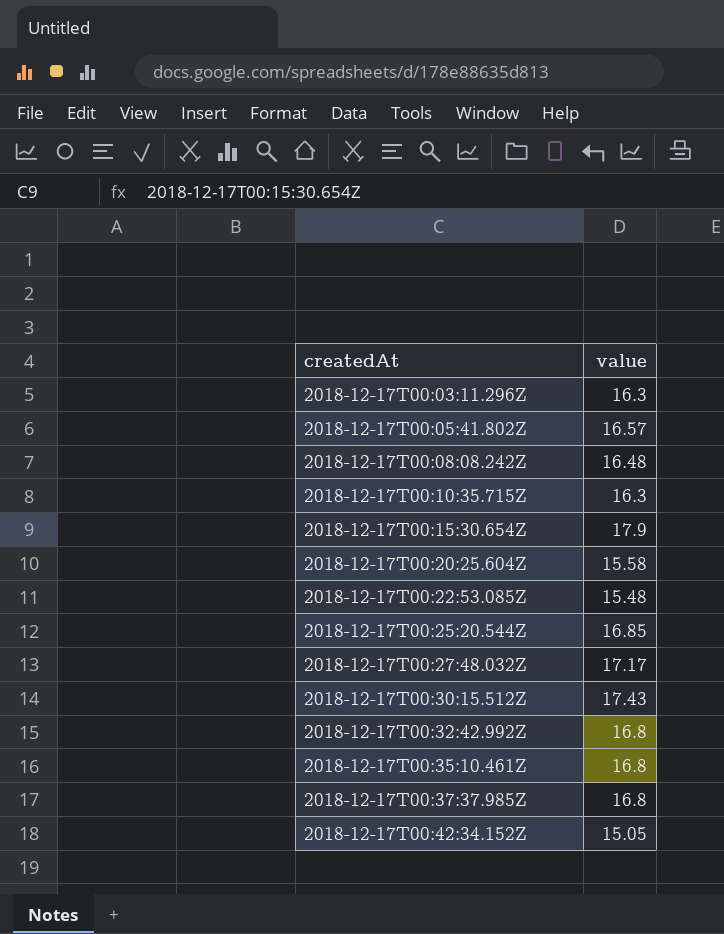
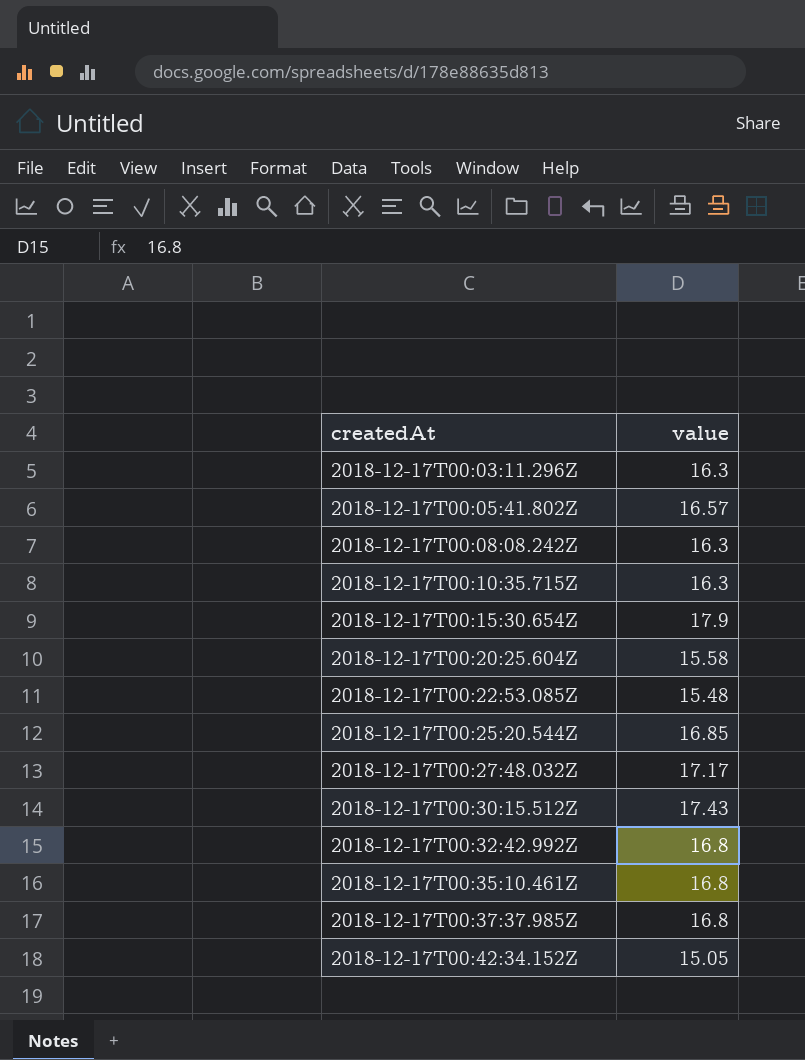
2018-12-17T00:08:08.242Z | value: 16.48 -> 16.3

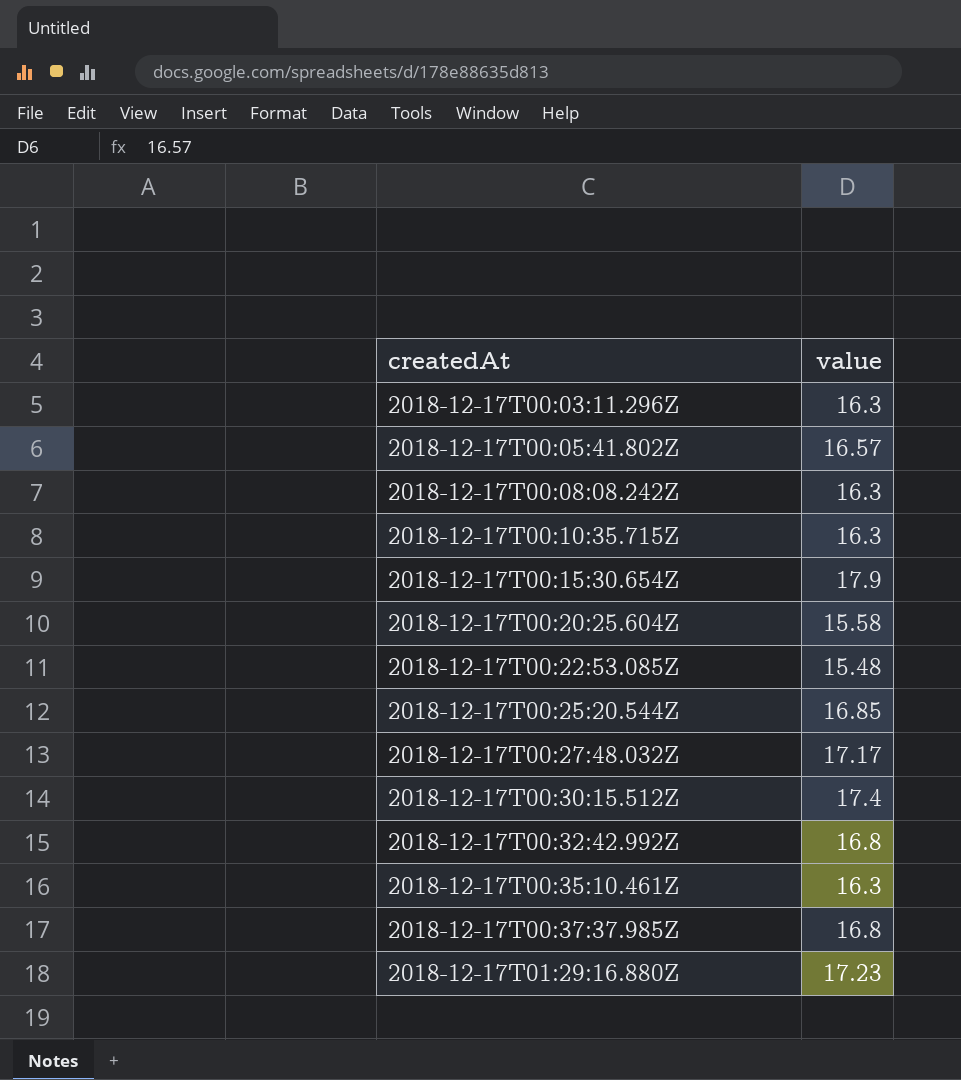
row 2018-12-17T00:42:34.152Z: 15.05 -> none
2018-12-17T00:30:15.512Z | value: 17.43 -> 17.4
2018-12-17T00:35:10.461Z | value: 16.8 -> 16.3
row 2018-12-17T01:29:16.880Z: none -> 17.23

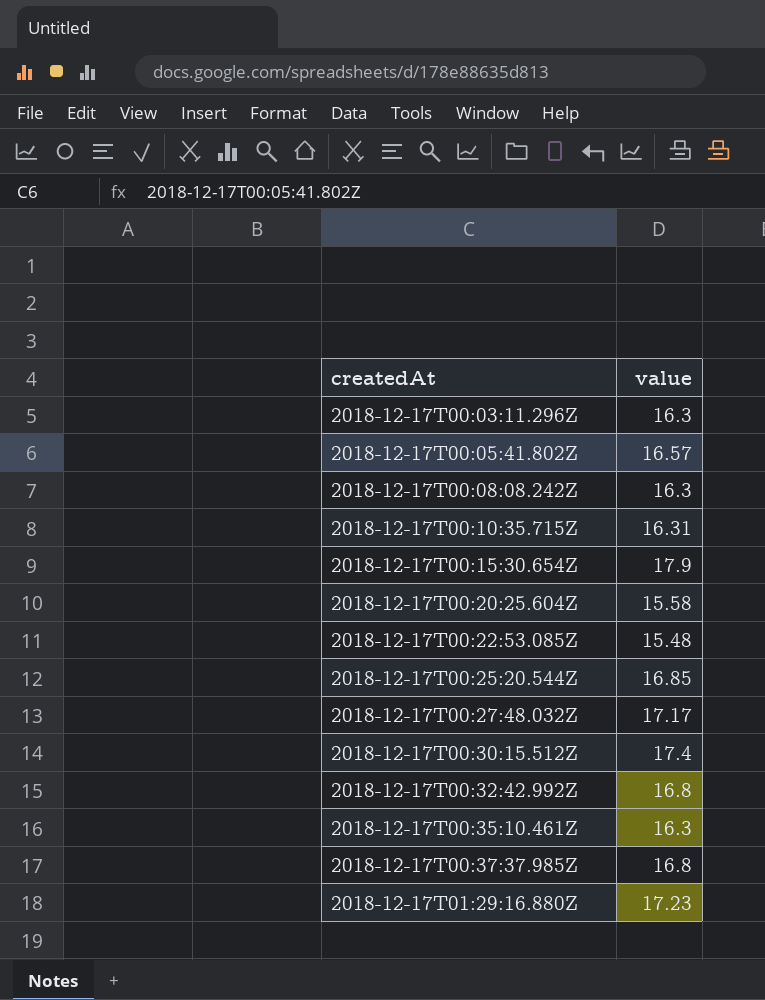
2018-12-17T00:10:35.715Z | value: 16.3 -> 16.31

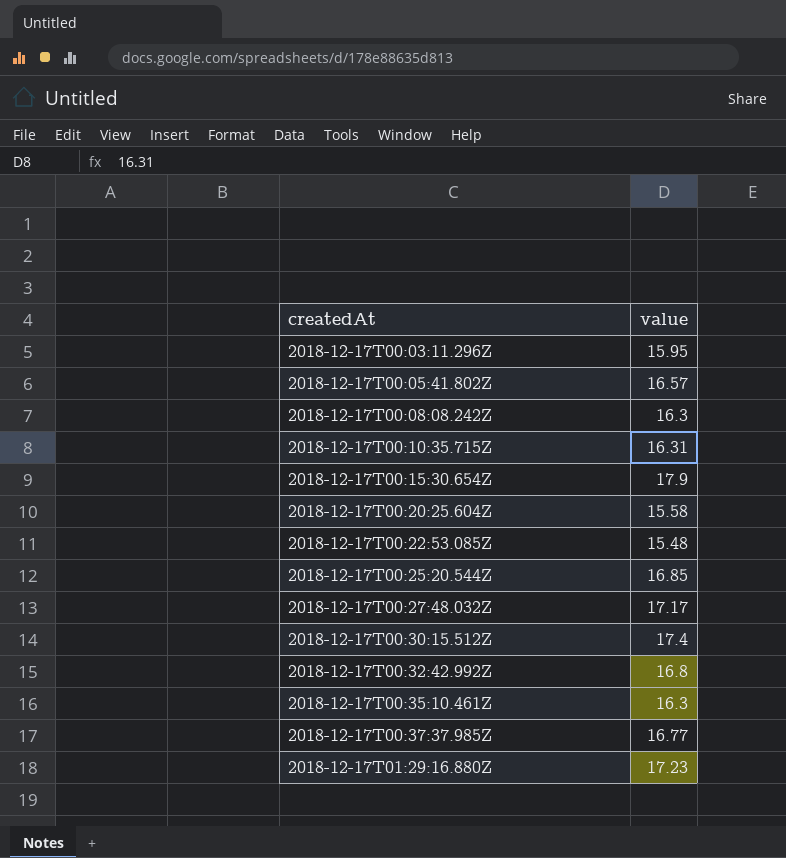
2018-12-17T00:03:11.296Z | value: 16.3 -> 15.95
2018-12-17T00:37:37.985Z | value: 16.8 -> 16.77

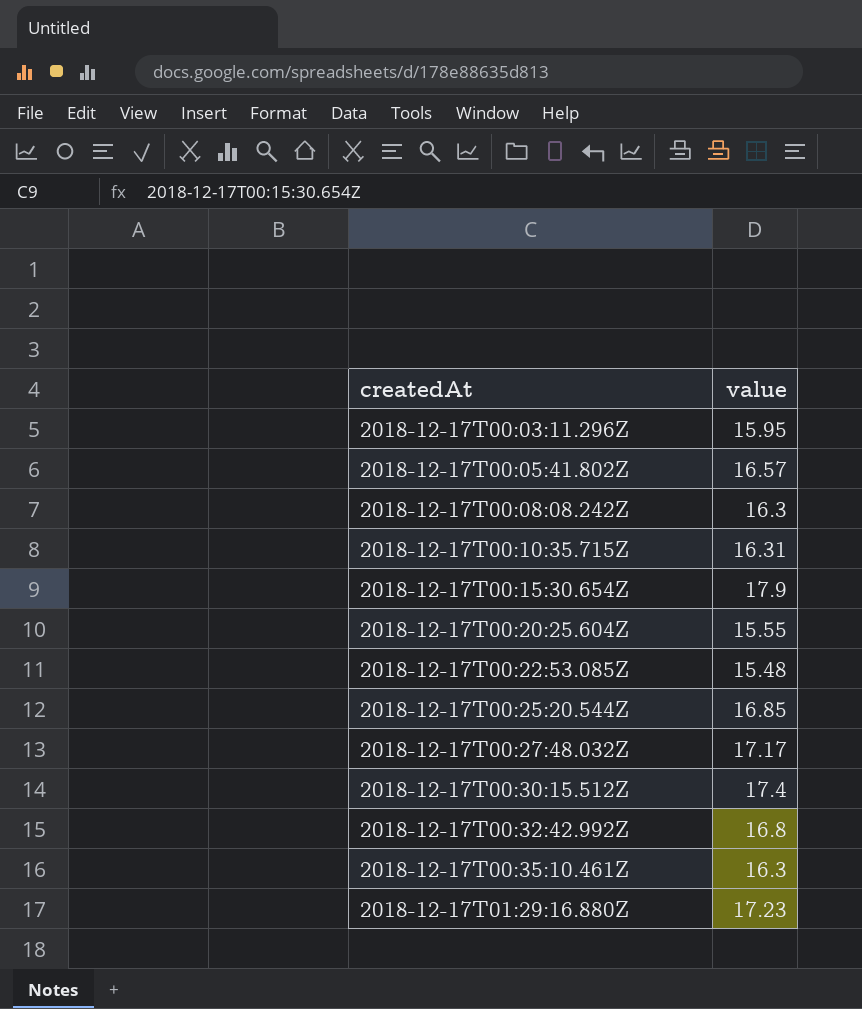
row 2018-12-17T00:37:37.985Z: 16.77 -> none
2018-12-17T00:20:25.604Z | value: 15.58 -> 15.55

